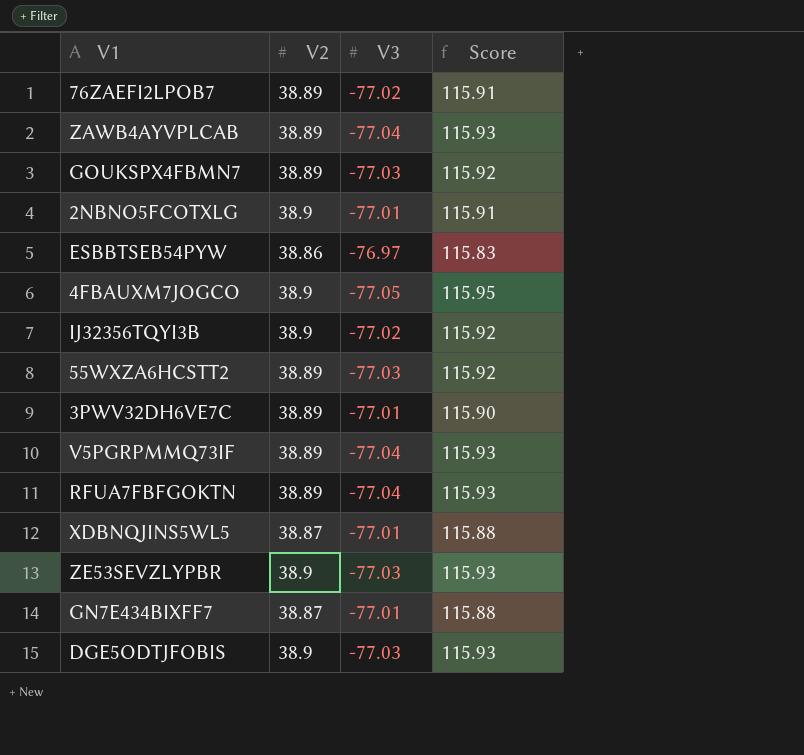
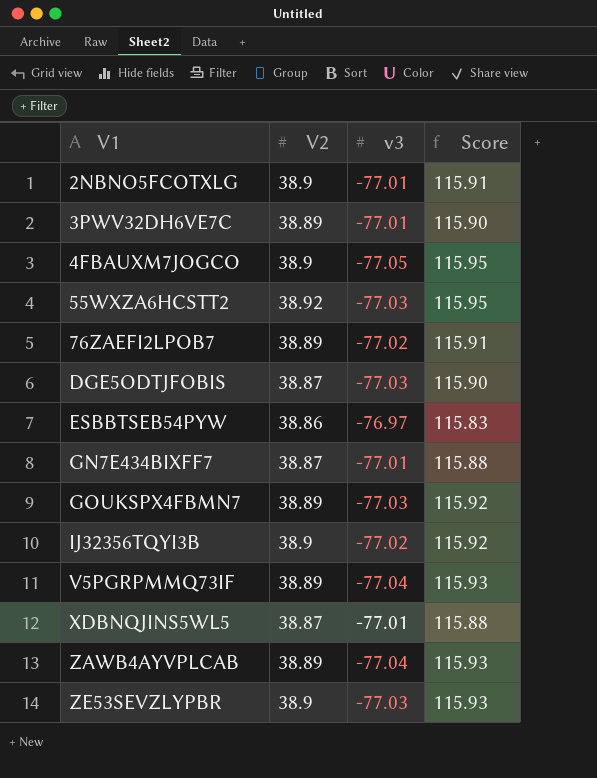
row order: none -> V1 ascending
column name: V3 -> v3
row RFUA7FBFGOKTN: 38.89 | -77.04 | 115.93 -> none
55WXZA6HCSTT2 | V2: 38.89 -> 38.92
55WXZA6HCSTT2 | Score: 115.92 -> 115.95
DGE5ODTJFOBIS | V2: 38.9 -> 38.87
DGE5ODTJFOBIS | Score: 115.93 -> 115.90

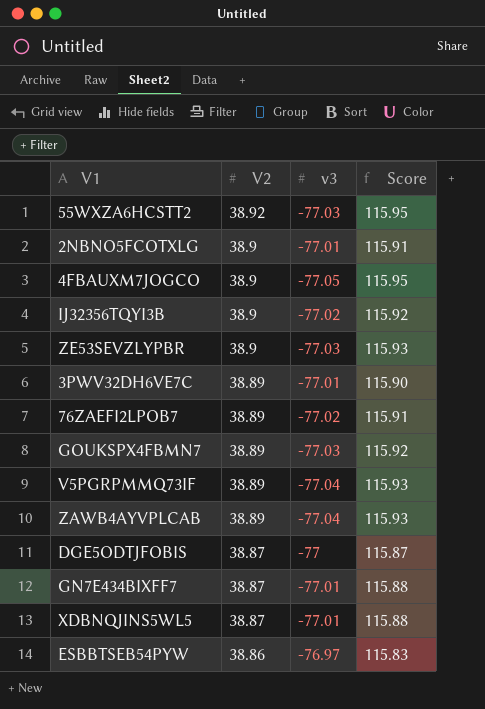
row order: V1 ascending -> V2 descending
DGE5ODTJFOBIS | v3: -77.03 -> -77
DGE5ODTJFOBIS | Score: 115.90 -> 115.87

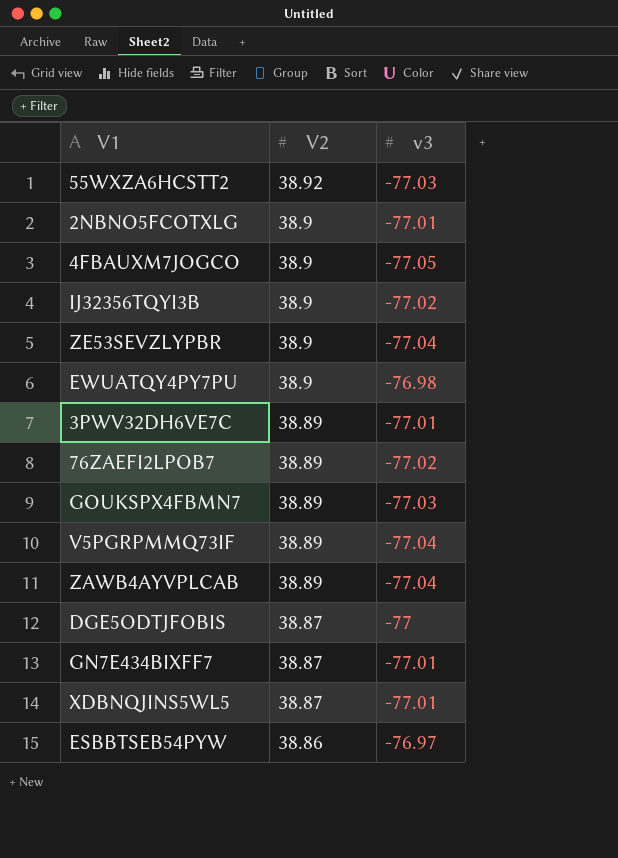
column Score | formula: [V2] - [v3] -> none
ZE53SEVZLYPBR | v3: -77.03 -> -77.04
row EWUATQY4PY7PU: none -> 38.9 | -76.98

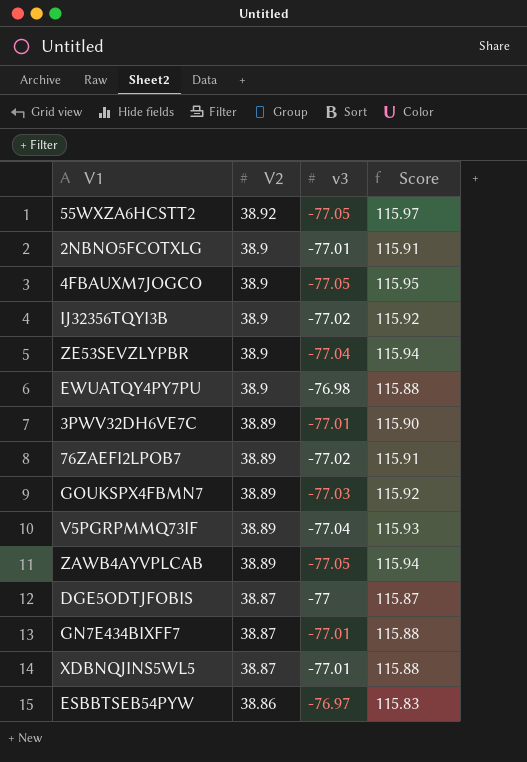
column Score | formula: none -> [V2] - [v3]
55WXZA6HCSTT2 | v3: -77.03 -> -77.05
ZAWB4AYVPLCAB | v3: -77.04 -> -77.05

